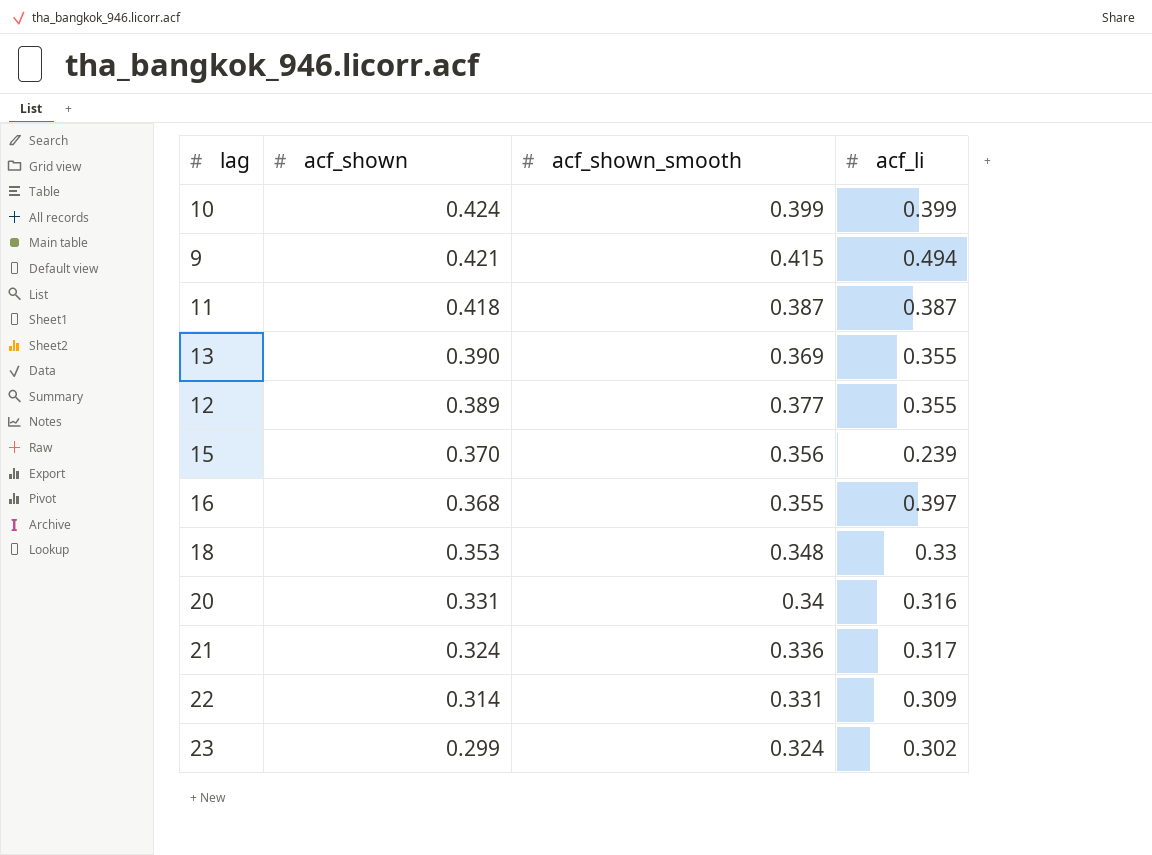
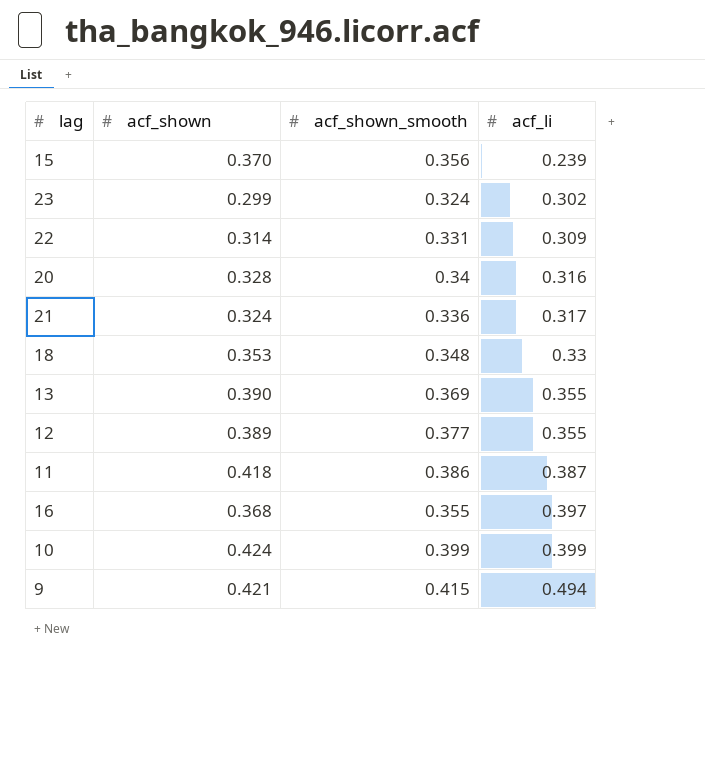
row order: acf_shown descending -> acf_li ascending
20 | acf_shown: 0.331 -> 0.328
11 | acf_shown_smooth: 0.387 -> 0.386

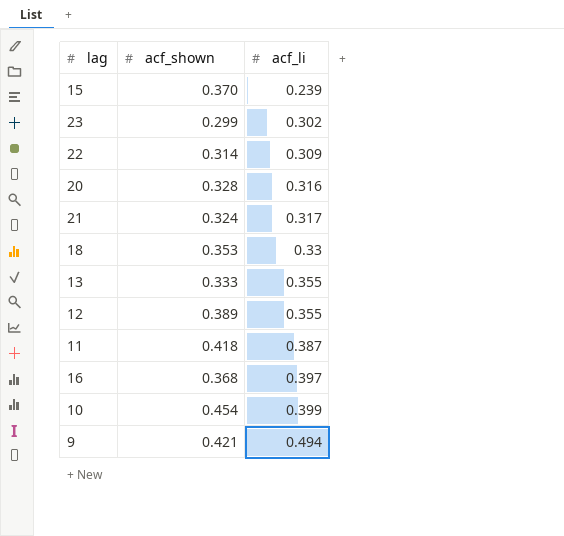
column acf_shown_smooth | position: 3 -> none
13 | acf_shown: 0.390 -> 0.333
10 | acf_shown: 0.424 -> 0.454

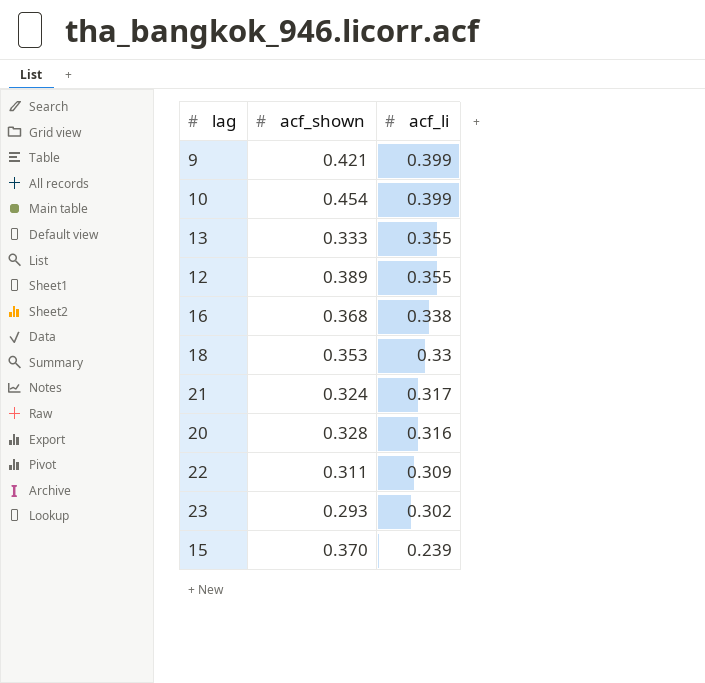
row order: acf_li ascending -> acf_li descending
row 11: 0.418 | 0.387 -> none
9 | acf_li: 0.494 -> 0.399
16 | acf_li: 0.397 -> 0.338
22 | acf_shown: 0.314 -> 0.311
23 | acf_shown: 0.299 -> 0.293

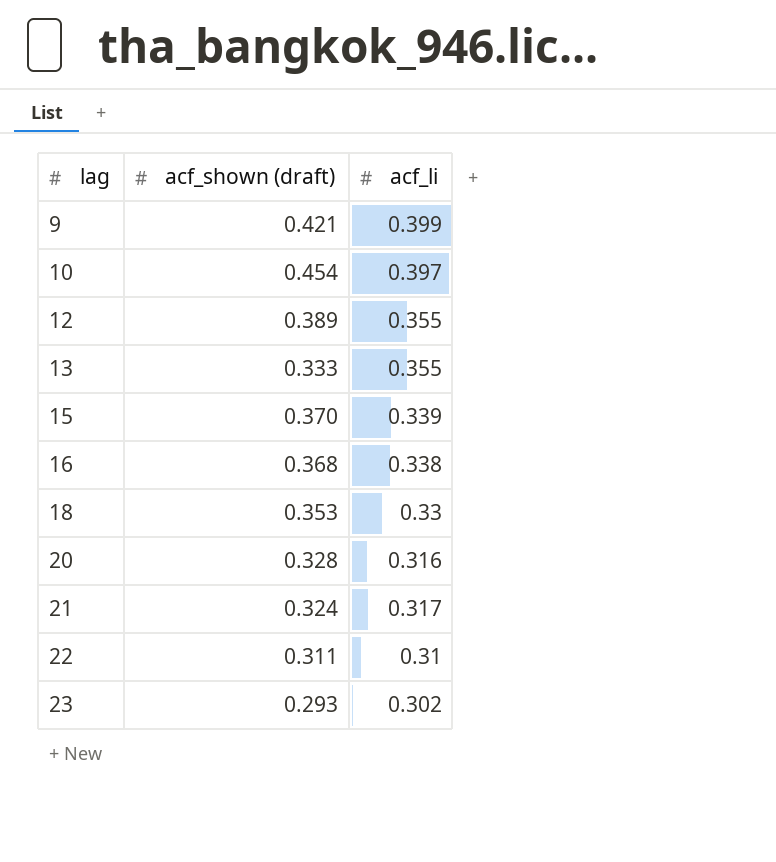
row order: acf_li descending -> lag ascending
column name: acf_shown -> acf_shown (draft)
10 | acf_li: 0.399 -> 0.397
15 | acf_li: 0.239 -> 0.339
22 | acf_li: 0.309 -> 0.31

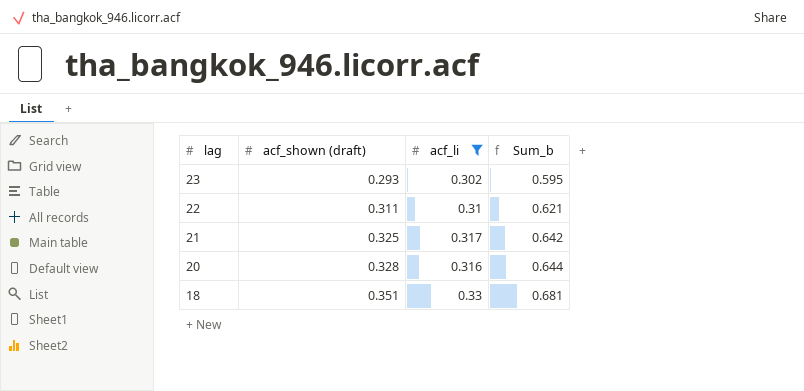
filter: none -> acf_li <= 0.33
row order: lag ascending -> lag descending
column Sum_b | formula: none -> [acf_shown (draft)] + [acf_li]
21 | acf_shown (draft): 0.324 -> 0.325
18 | acf_shown (draft): 0.353 -> 0.351

